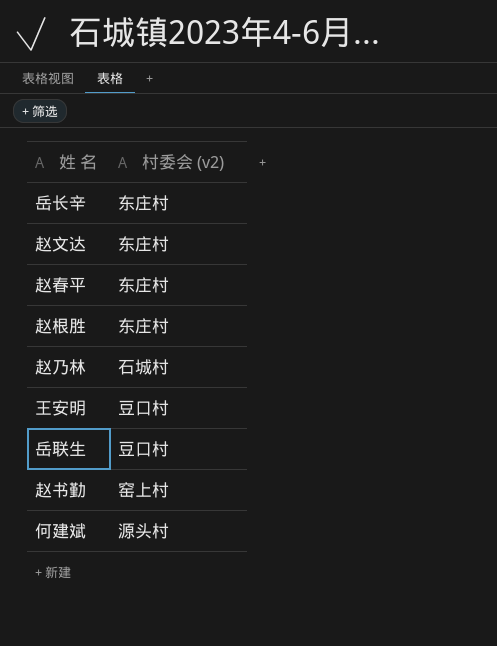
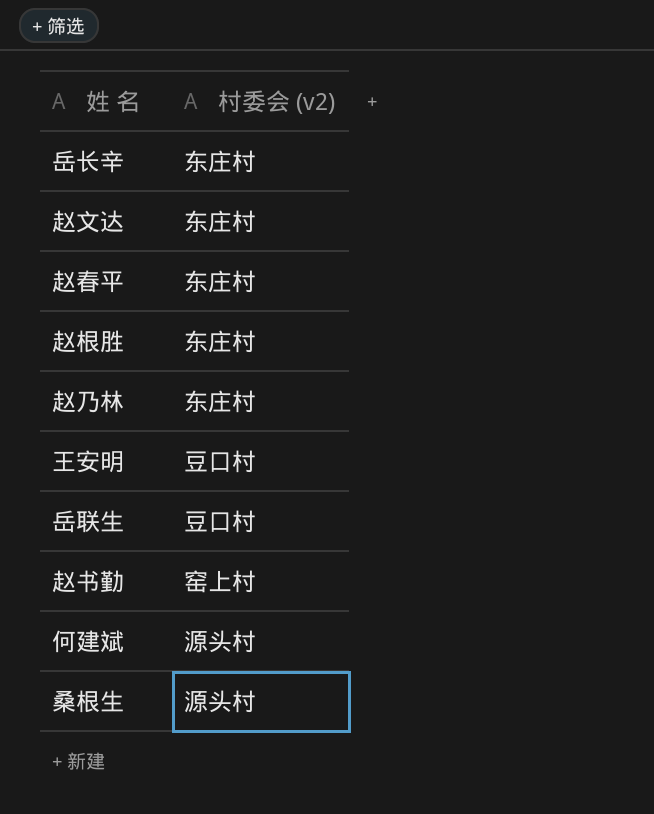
赵乃林 | 村委会 (v2): 石城村 -> 东庄村
row 桑根生: none -> 源头村

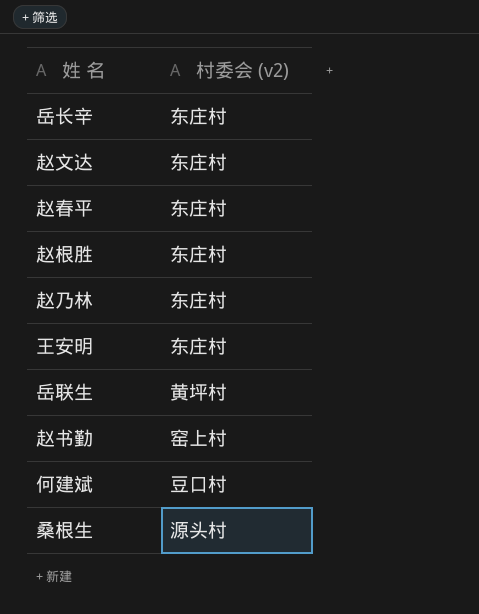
王安明 | 村委会 (v2): 豆口村 -> 东庄村
岳联生 | 村委会 (v2): 豆口村 -> 黄坪村
何建斌 | 村委会 (v2): 源头村 -> 豆口村

